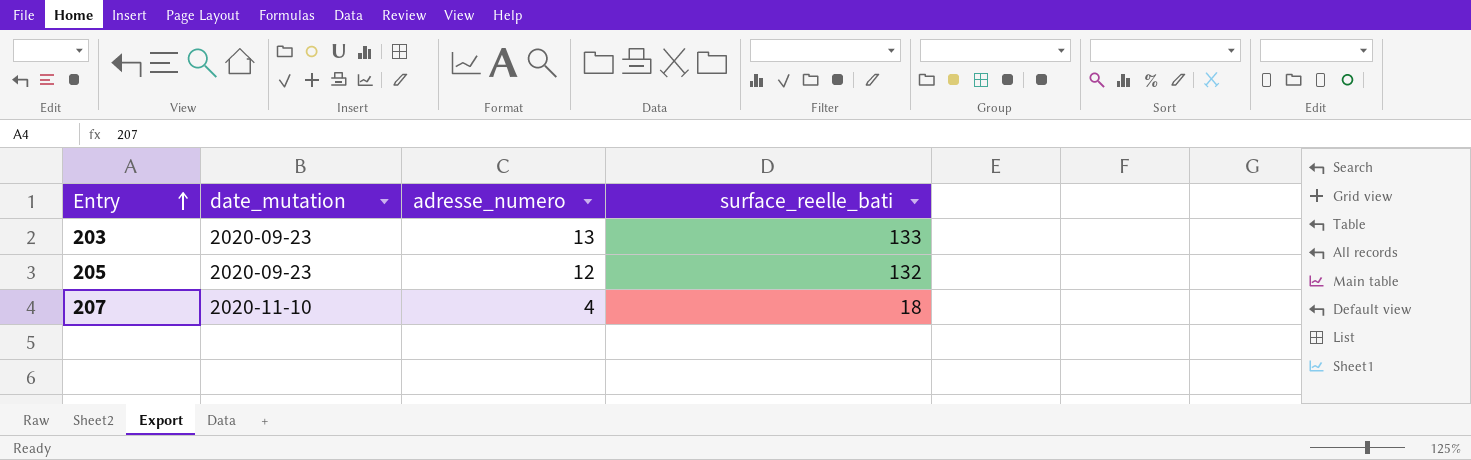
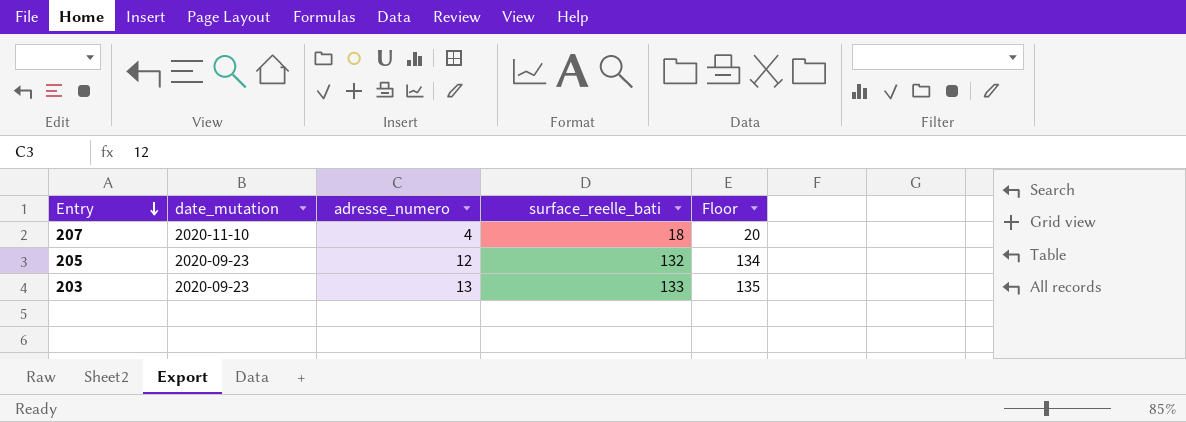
row order: Entry ascending -> Entry descending
column Floor | formula: none -> [surface_reelle_bati] + 2

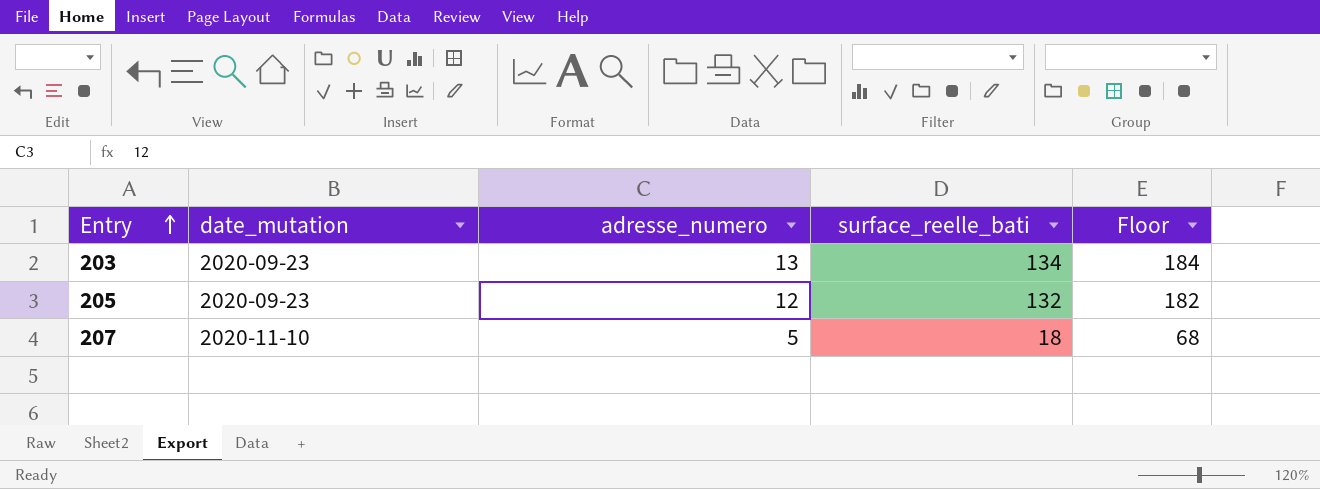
row order: Entry descending -> Entry ascending
column Floor | formula: [surface_reelle_bati] + 2 -> [surface_reelle_bati] + 50
203 | surface_reelle_bati: 133 -> 134
207 | adresse_numero: 4 -> 5

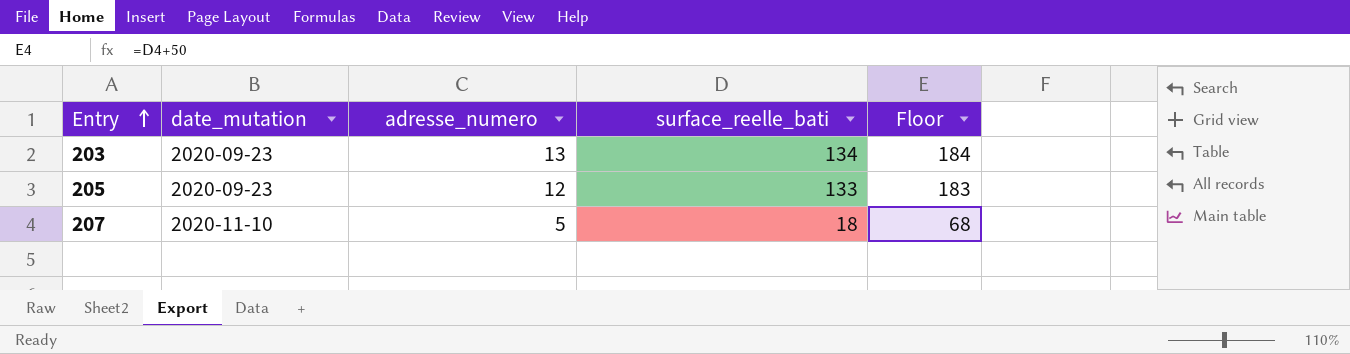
205 | surface_reelle_bati: 132 -> 133
205 | Floor: 182 -> 183

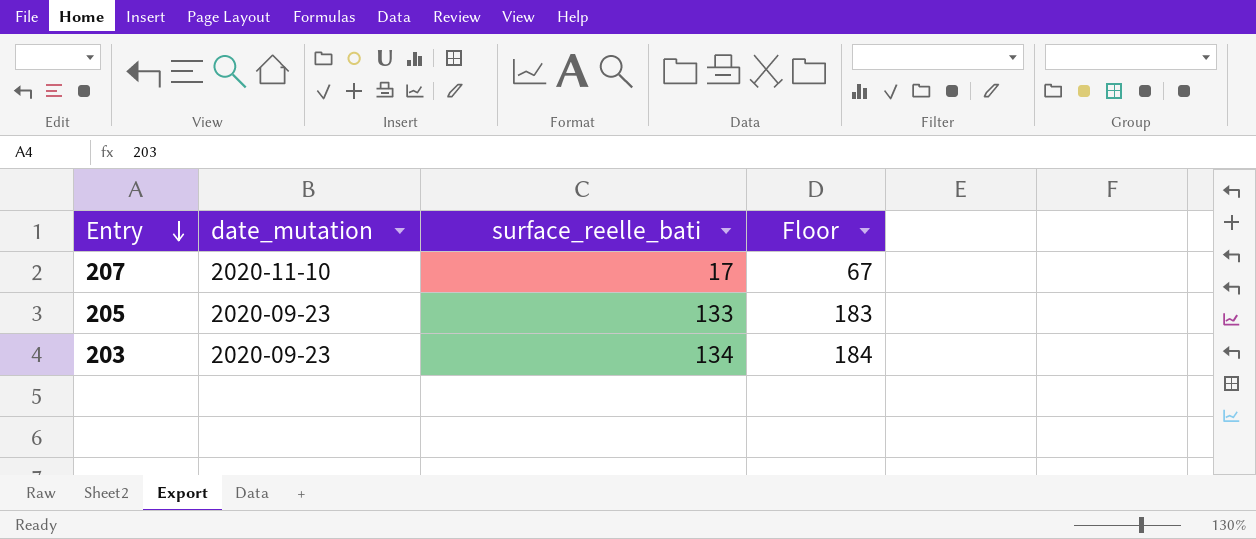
row order: Entry ascending -> Entry descending
column adresse_numero | position: 3 -> none
207 | surface_reelle_bati: 18 -> 17
207 | Floor: 68 -> 67

